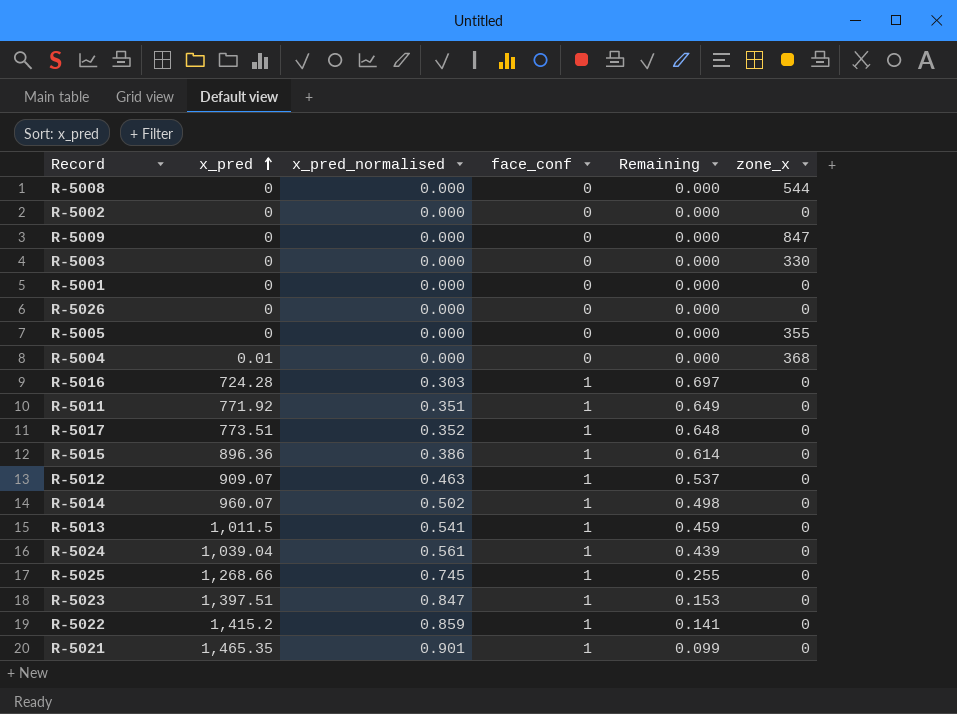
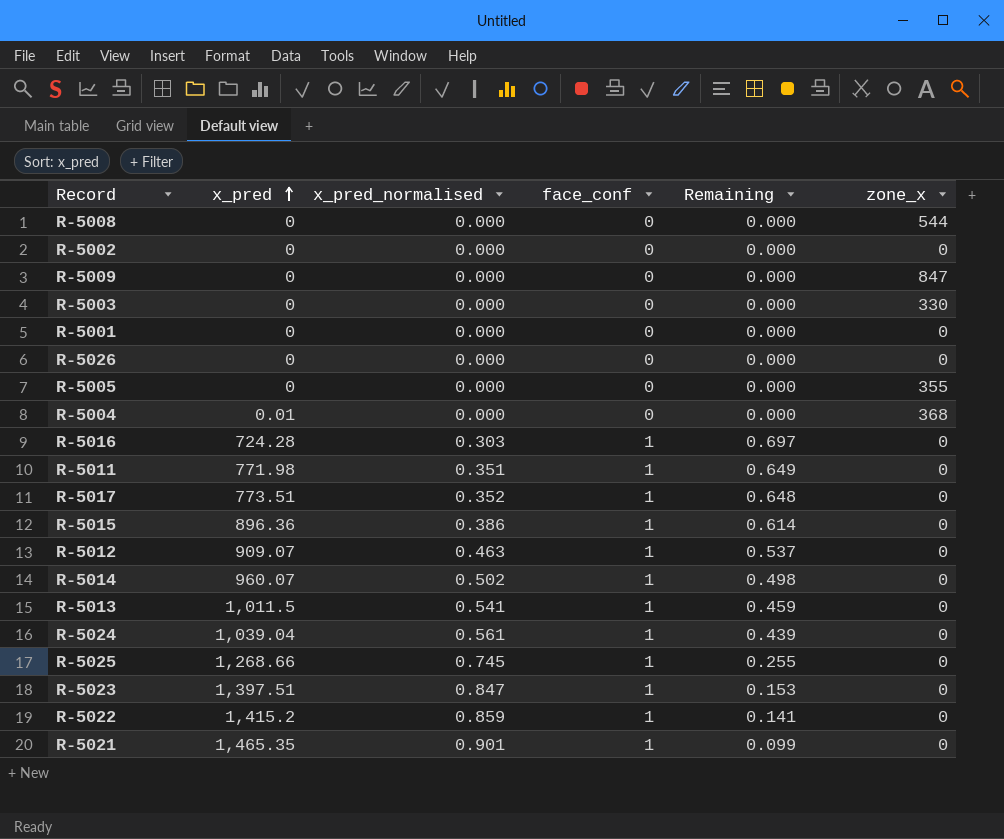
R-5011 | x_pred: 771.92 -> 771.98

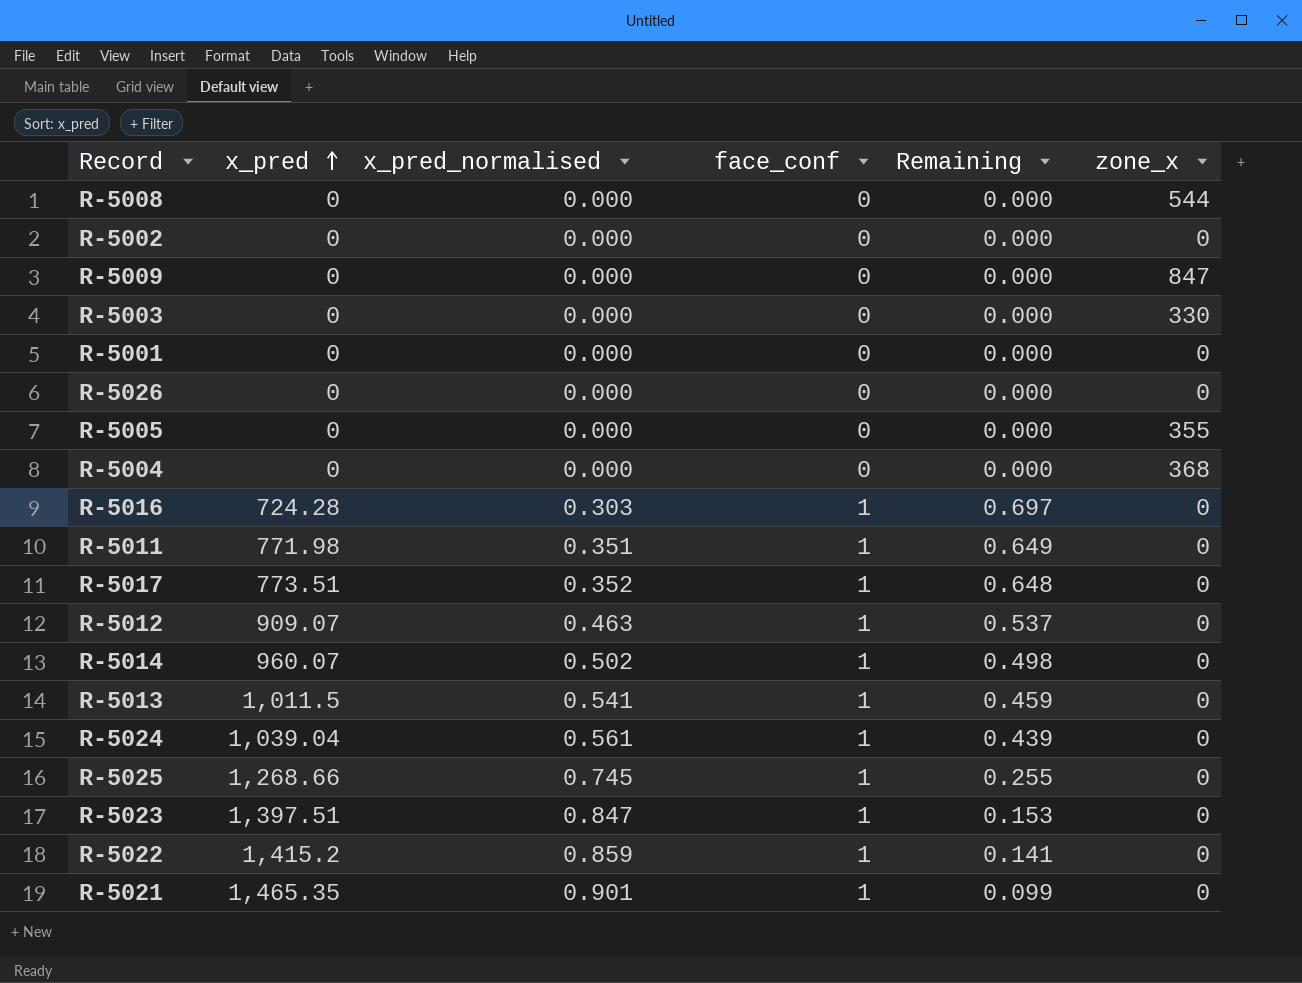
row R-5015: 896.36 | 0.386 | 1 | 0.614 | 0 -> none
R-5004 | x_pred: 0.01 -> 0

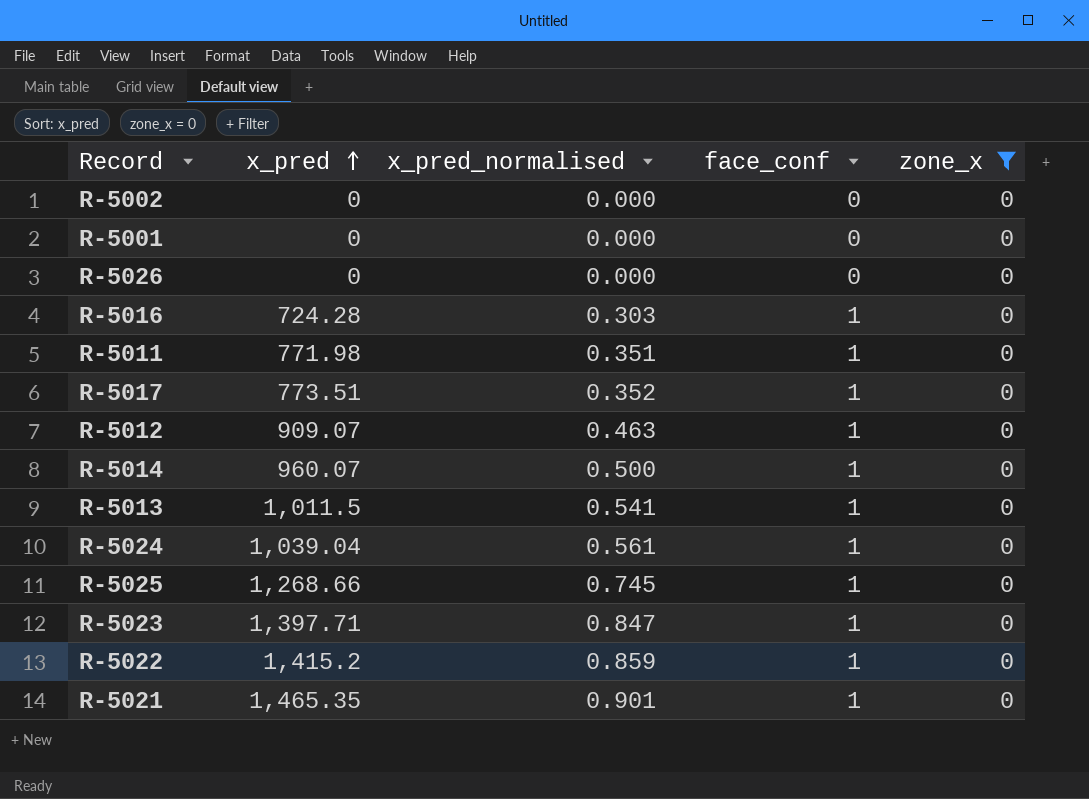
filter: none -> zone_x = 0
column Remaining | formula: [face_conf] - [x_pred_normalised] -> none
R-5014 | x_pred_normalised: 0.502 -> 0.500
R-5023 | x_pred: 1,397.51 -> 1,397.71

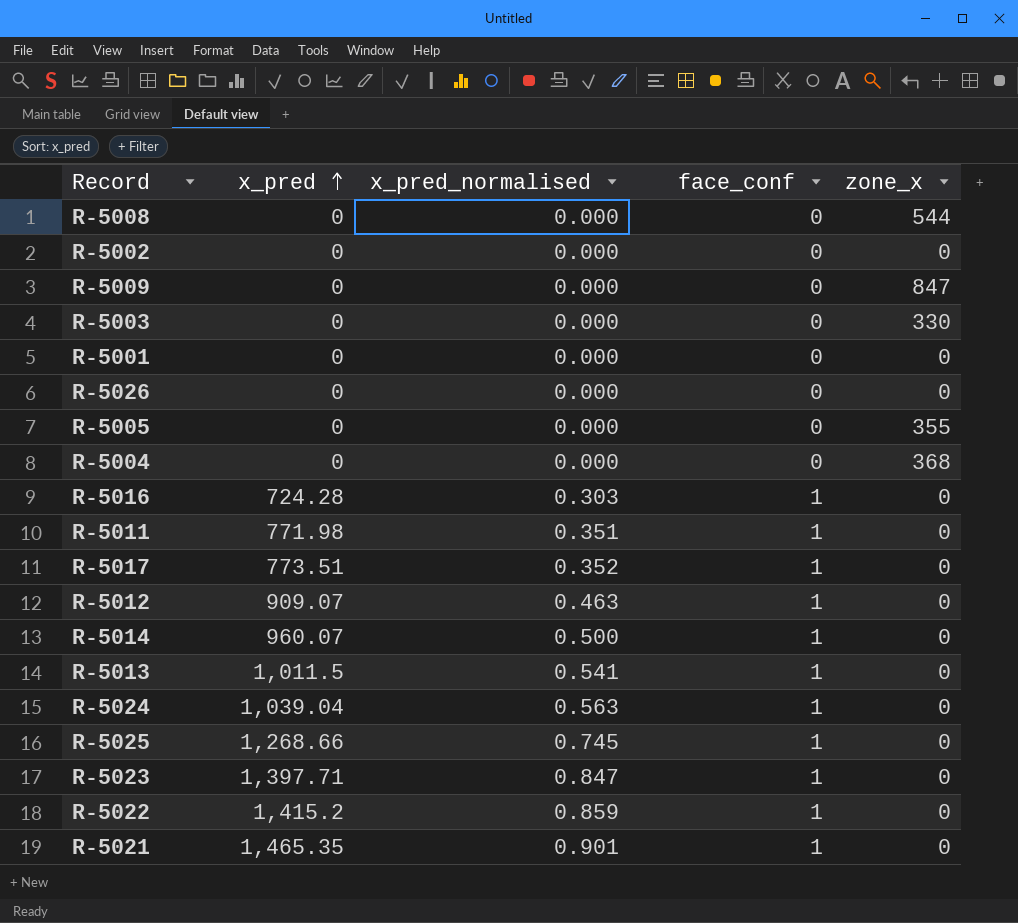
filter: zone_x = 0 -> none
R-5024 | x_pred_normalised: 0.561 -> 0.563

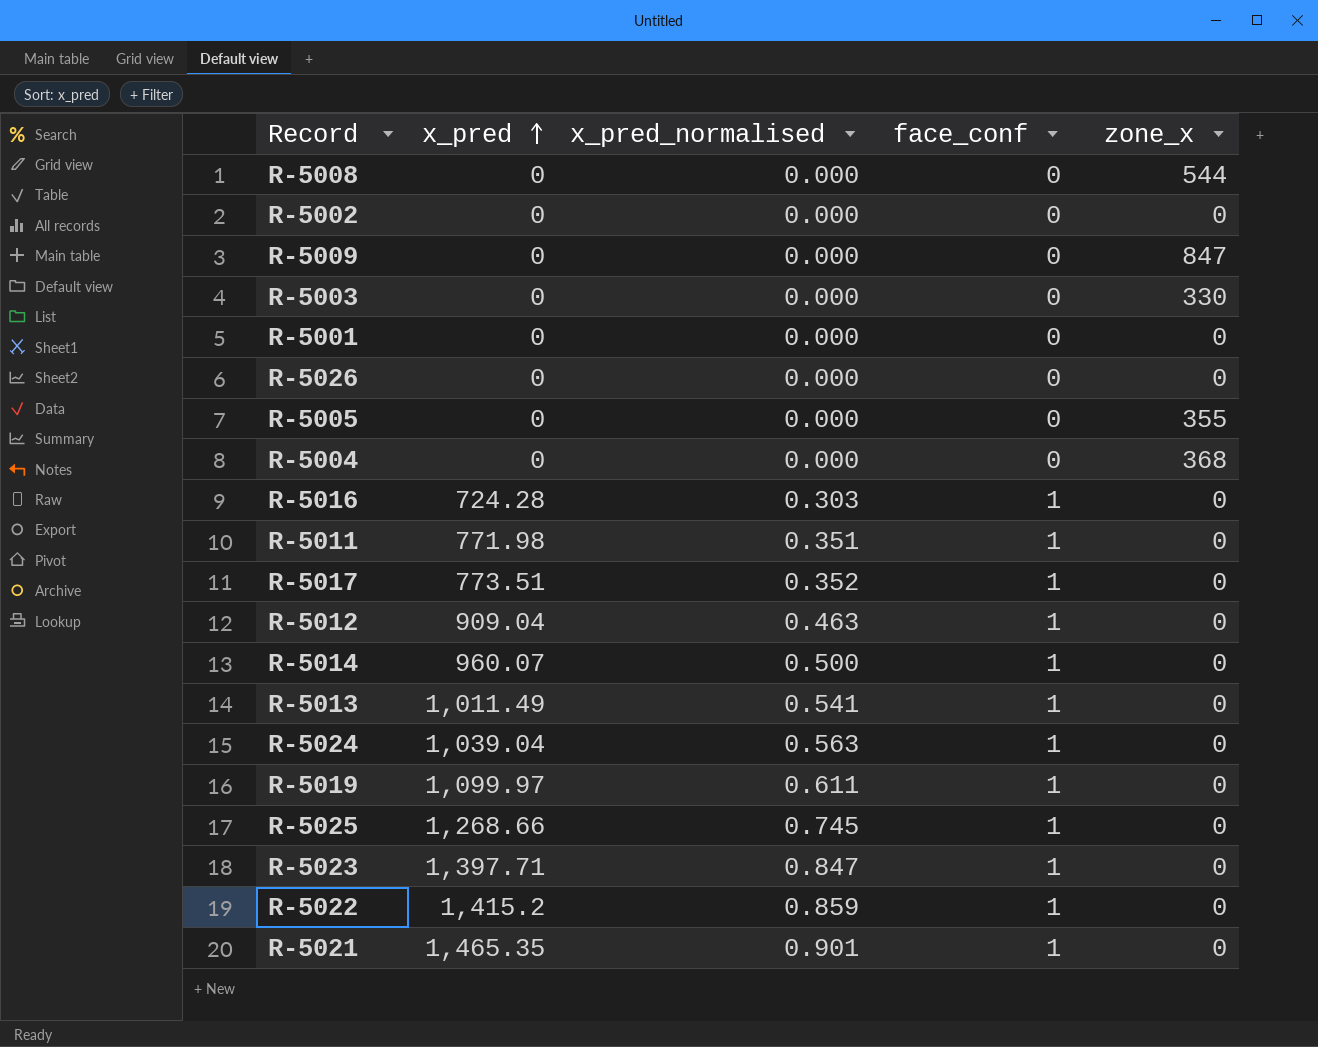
R-5012 | x_pred: 909.07 -> 909.04
R-5013 | x_pred: 1,011.5 -> 1,011.49
row R-5019: none -> 1,099.97 | 0.611 | 1 | 0

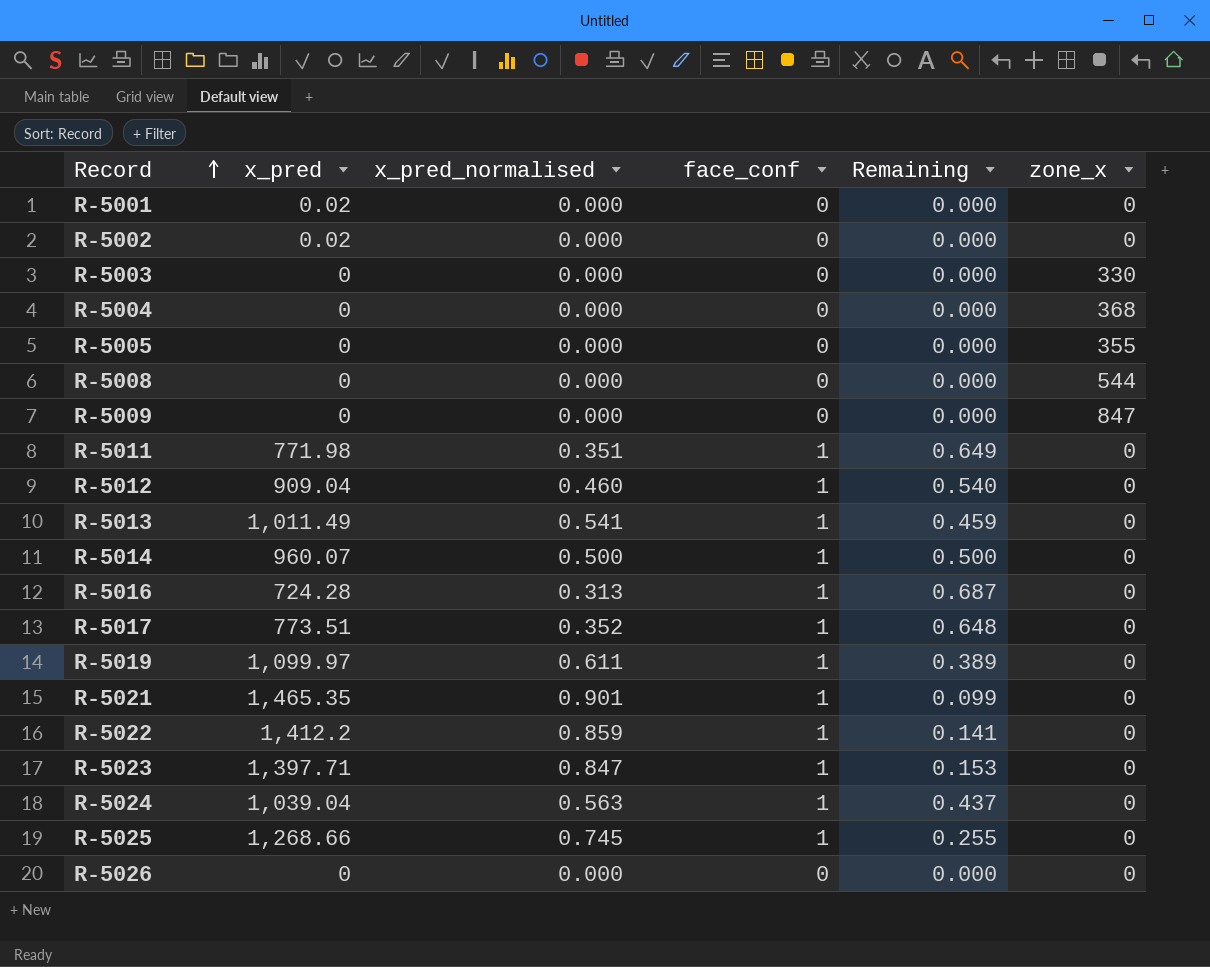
row order: x_pred ascending -> Record ascending
column Remaining | formula: none -> [face_conf] - [x_pred_normalised]
R-5001 | x_pred: 0 -> 0.02
R-5002 | x_pred: 0 -> 0.02
R-5012 | x_pred_normalised: 0.463 -> 0.460
R-5016 | x_pred_normalised: 0.303 -> 0.313
R-5022 | x_pred: 1,415.2 -> 1,412.2

